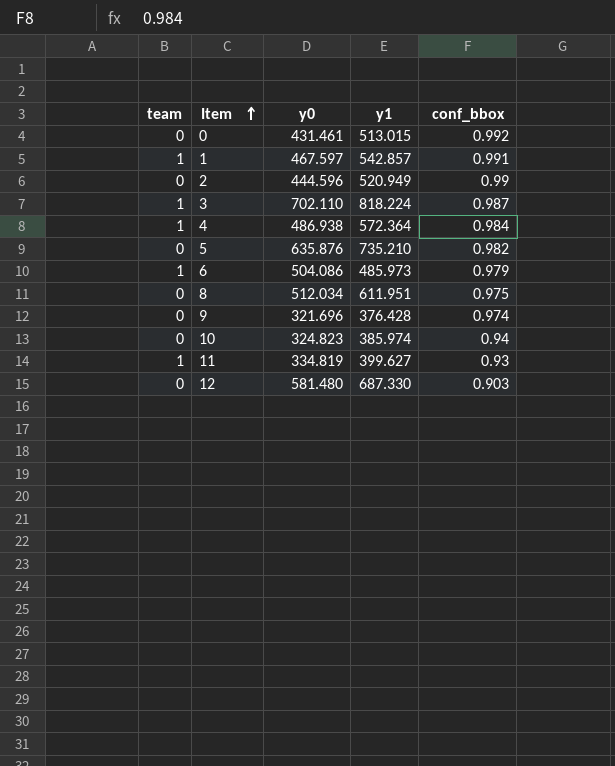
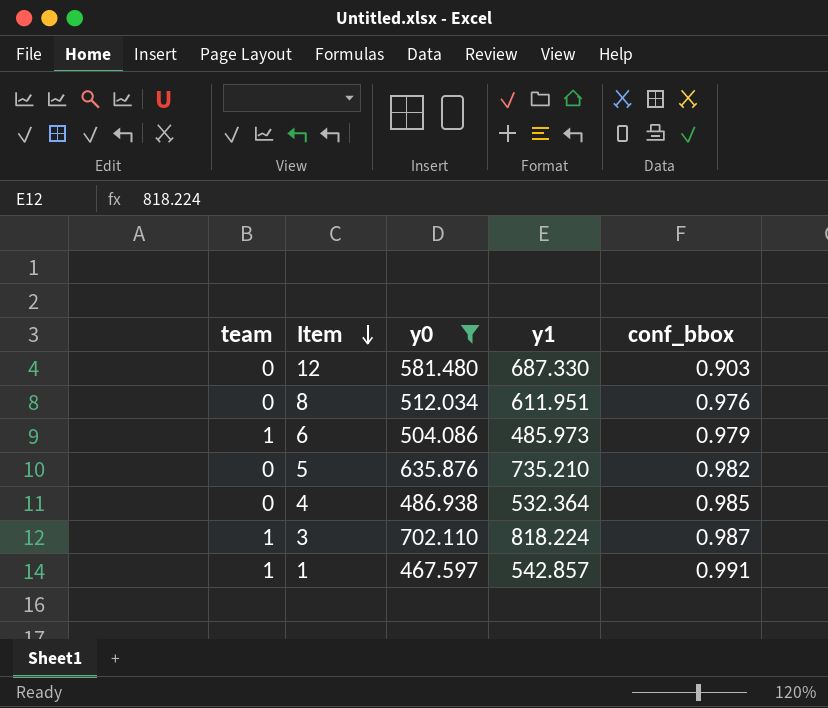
filter: none -> y0 >= 467.597
row order: Item ascending -> Item descending
8 | conf_bbox: 0.975 -> 0.976
4 | team: 1 -> 0
4 | y1: 572.364 -> 532.364
4 | conf_bbox: 0.984 -> 0.985

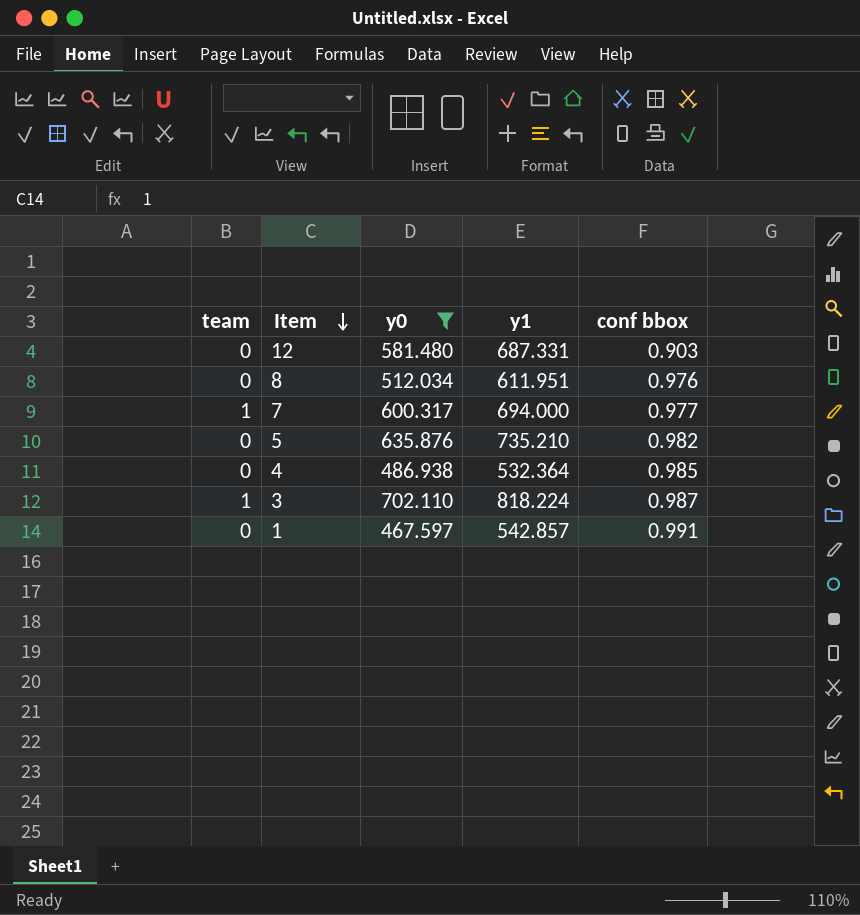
column name: conf_bbox -> conf bbox
row 6: 1 | 504.086 | 485.973 | 0.979 -> none
12 | y1: 687.330 -> 687.331
row 7: none -> 1 | 600.317 | 694.000 | 0.977
1 | team: 1 -> 0

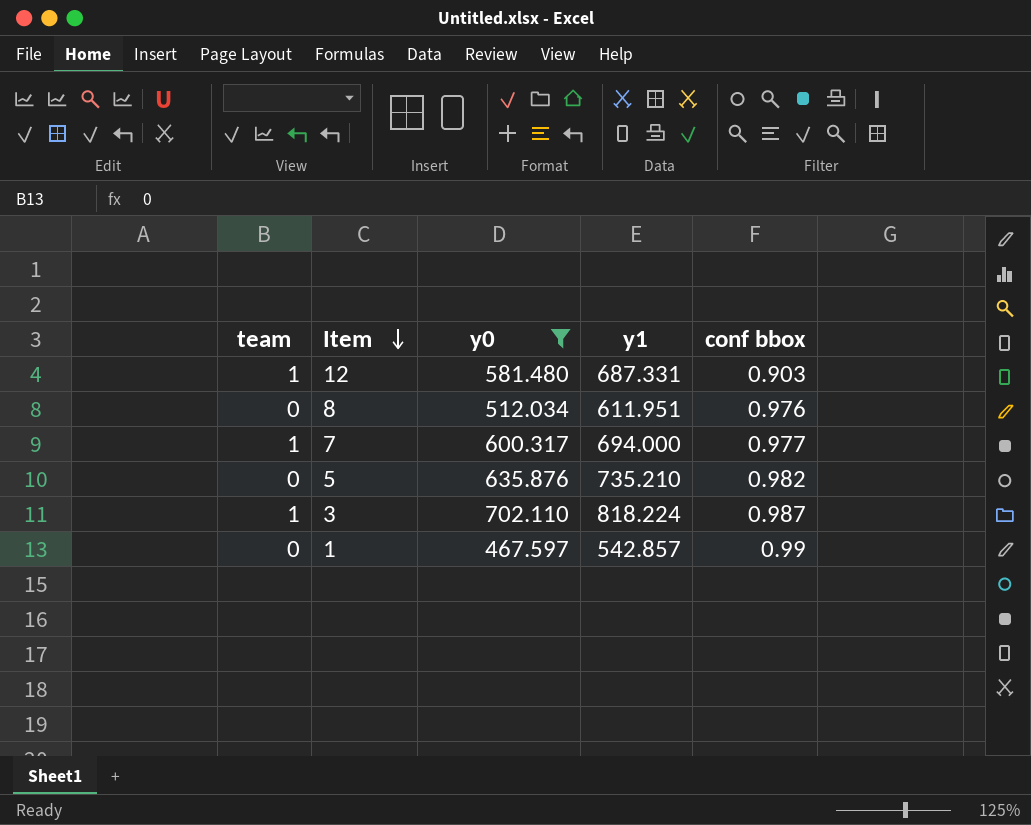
row 4: 0 | 486.938 | 532.364 | 0.985 -> none
12 | team: 0 -> 1
1 | conf bbox: 0.991 -> 0.99

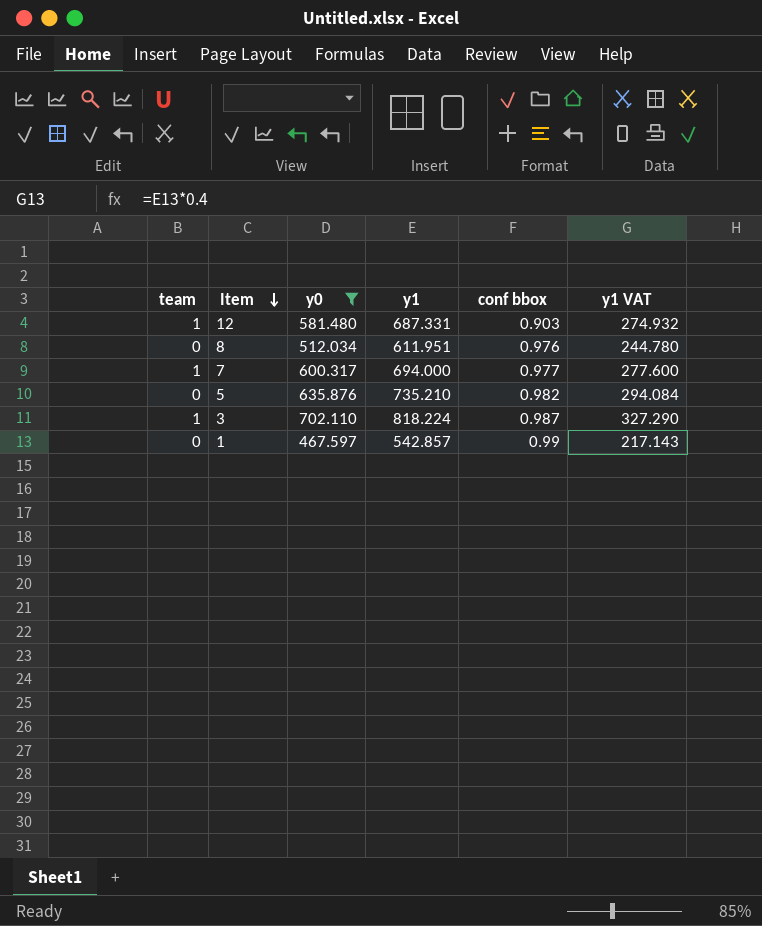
column y1 VAT | formula: none -> [y1] * 0.4

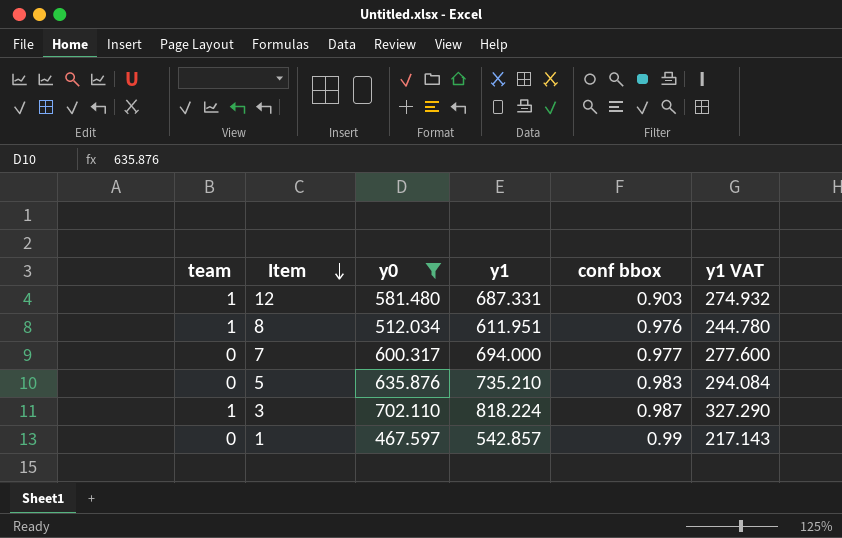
8 | team: 0 -> 1
7 | team: 1 -> 0
5 | conf bbox: 0.982 -> 0.983

